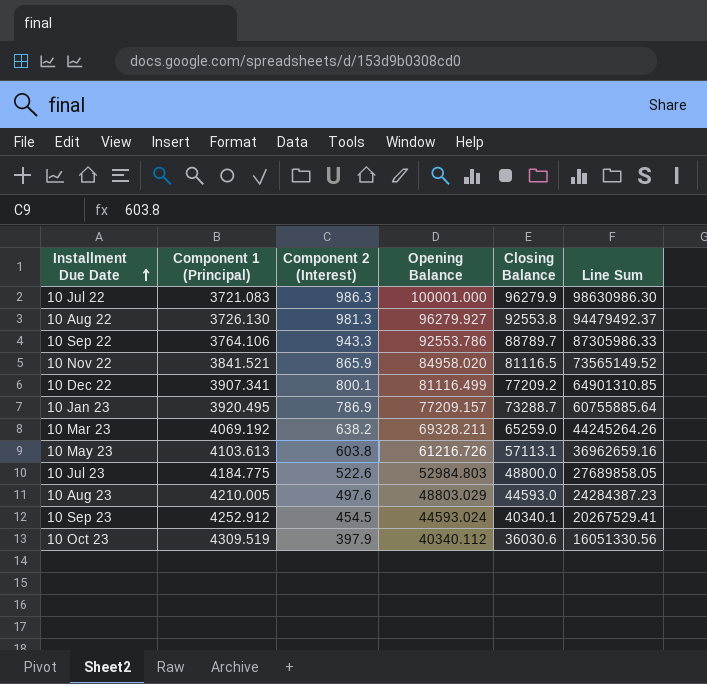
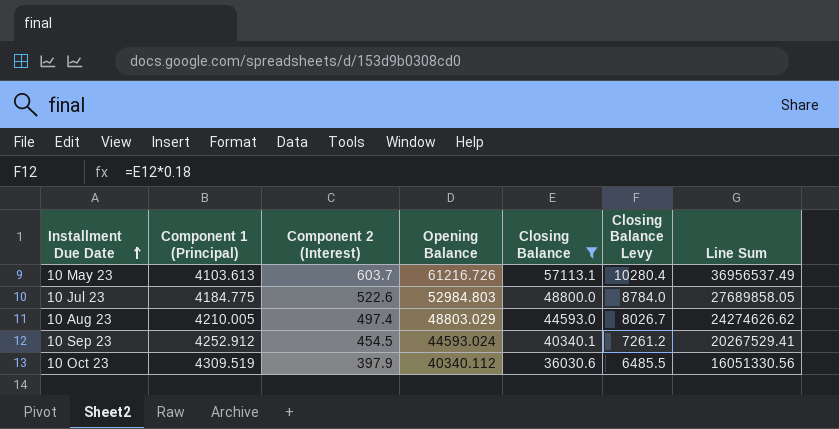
filter: none -> Closing Balance <= 57113.1
column Closing Balance Levy | formula: none -> [Closing Balance] * 0.18
10 May 23 | Component 2 (Interest): 603.8 -> 603.7
10 May 23 | Line Sum: 36962659.16 -> 36956537.49
10 Aug 23 | Component 2 (Interest): 497.6 -> 497.4
10 Aug 23 | Line Sum: 24284387.23 -> 24274626.62

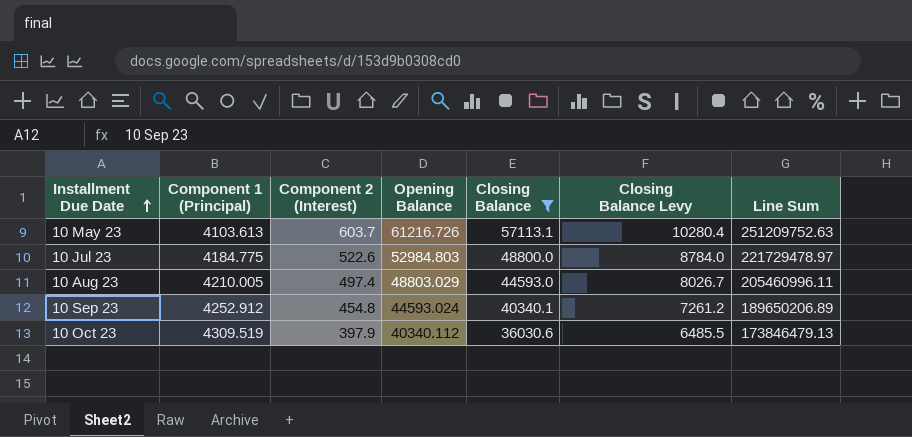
column Line Sum | formula: [Component 2 (Interest)] * [Opening Balance] -> [Component 1 (Principal)] * [Opening Balance]
10 Sep 23 | Component 2 (Interest): 454.5 -> 454.8

